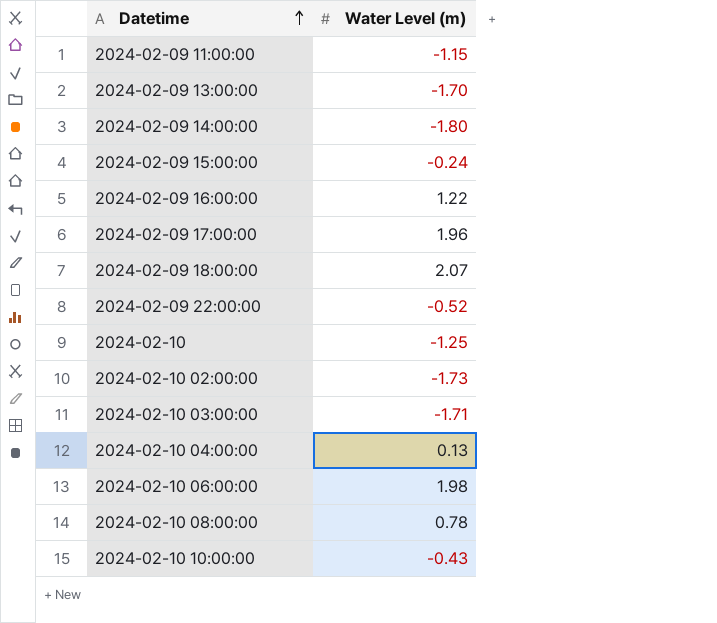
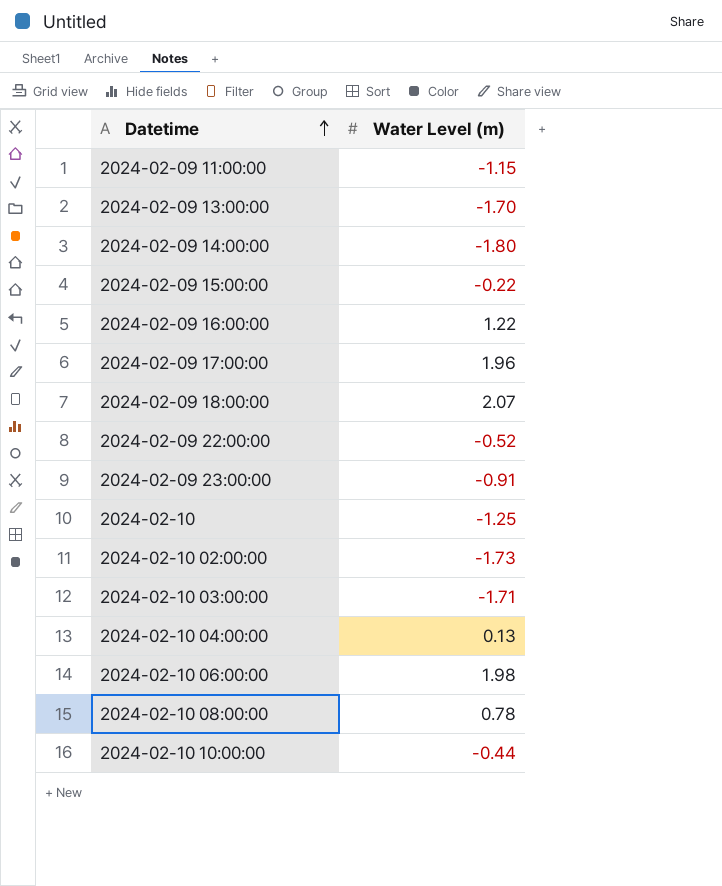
2024-02-09 15:00:00 | Water Level (m): -0.24 -> -0.22
row 2024-02-09 23:00:00: none -> -0.91
2024-02-10 10:00:00 | Water Level (m): -0.43 -> -0.44

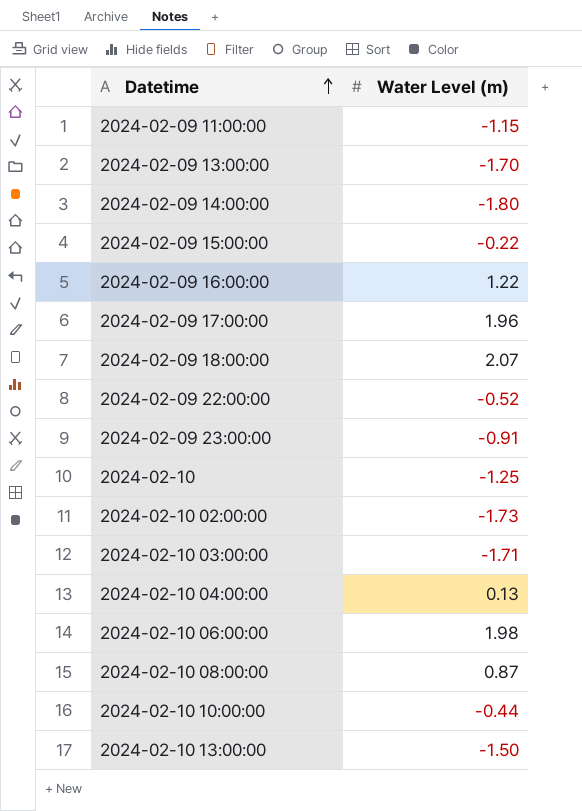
2024-02-10 08:00:00 | Water Level (m): 0.78 -> 0.87
row 2024-02-10 13:00:00: none -> -1.50

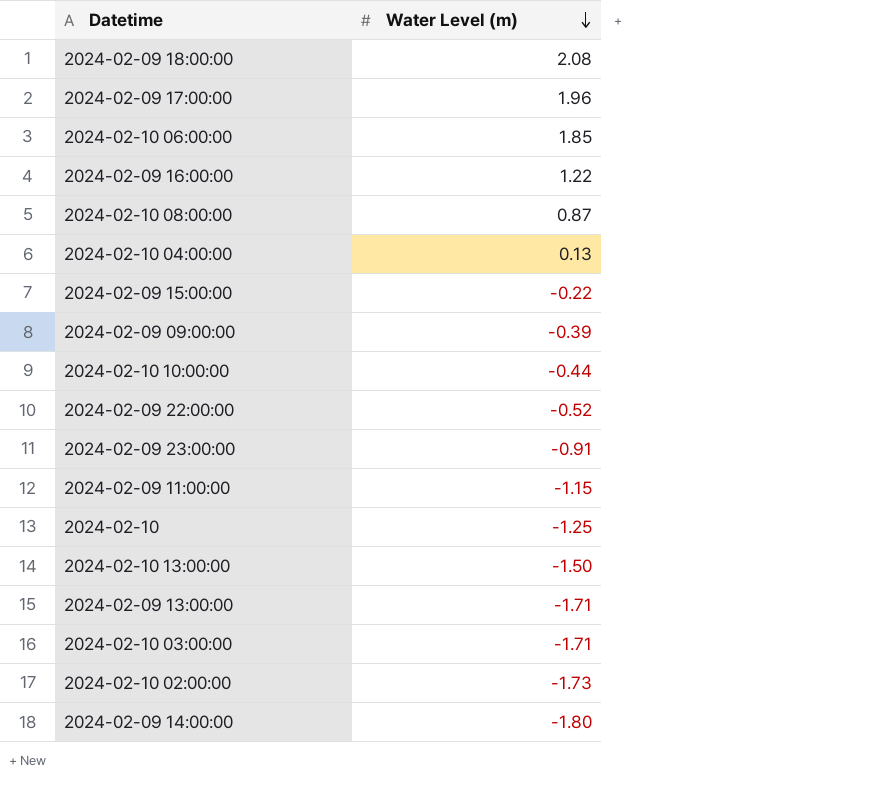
row order: Datetime ascending -> Water Level (m) descending
2024-02-09 18:00:00 | Water Level (m): 2.07 -> 2.08
2024-02-10 06:00:00 | Water Level (m): 1.98 -> 1.85
row 2024-02-09 09:00:00: none -> -0.39
2024-02-09 13:00:00 | Water Level (m): -1.70 -> -1.71

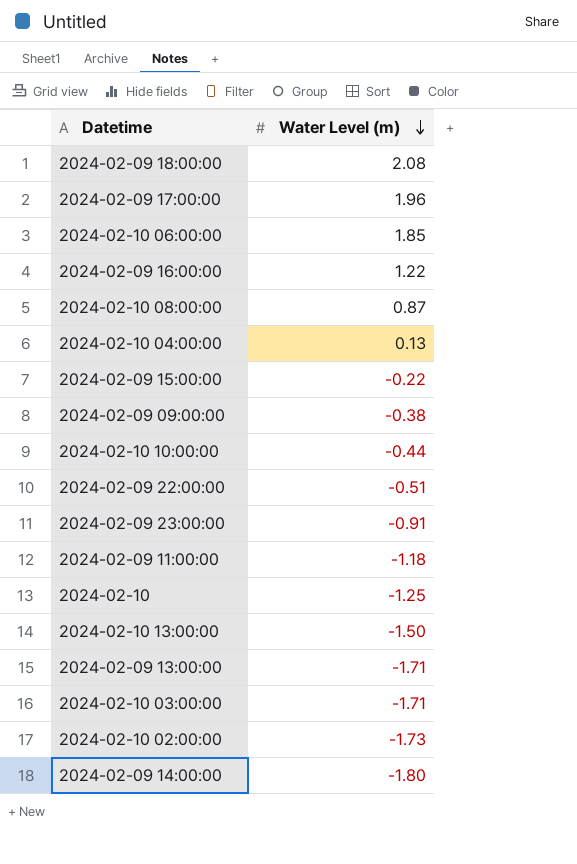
2024-02-09 09:00:00 | Water Level (m): -0.39 -> -0.38
2024-02-09 22:00:00 | Water Level (m): -0.52 -> -0.51
2024-02-09 11:00:00 | Water Level (m): -1.15 -> -1.18

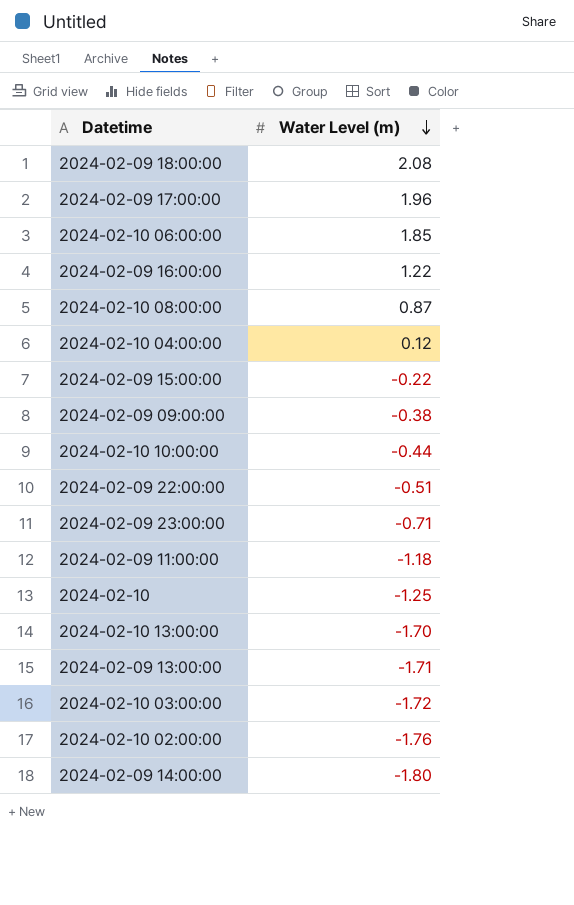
2024-02-10 04:00:00 | Water Level (m): 0.13 -> 0.12
2024-02-09 23:00:00 | Water Level (m): -0.91 -> -0.71
2024-02-10 13:00:00 | Water Level (m): -1.50 -> -1.70
2024-02-10 03:00:00 | Water Level (m): -1.71 -> -1.72
2024-02-10 02:00:00 | Water Level (m): -1.73 -> -1.76

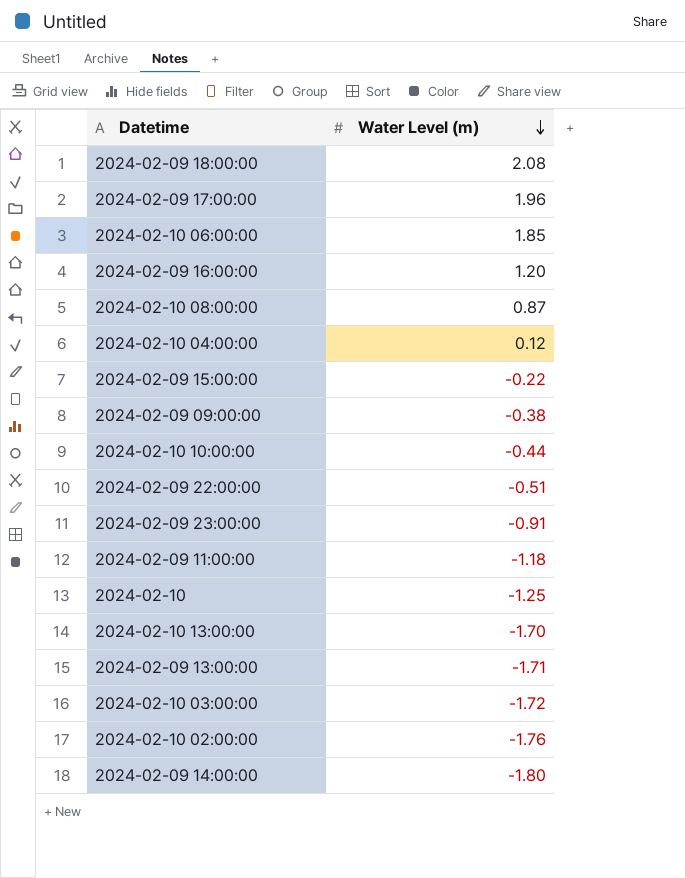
2024-02-09 16:00:00 | Water Level (m): 1.22 -> 1.20
2024-02-09 23:00:00 | Water Level (m): -0.71 -> -0.91

